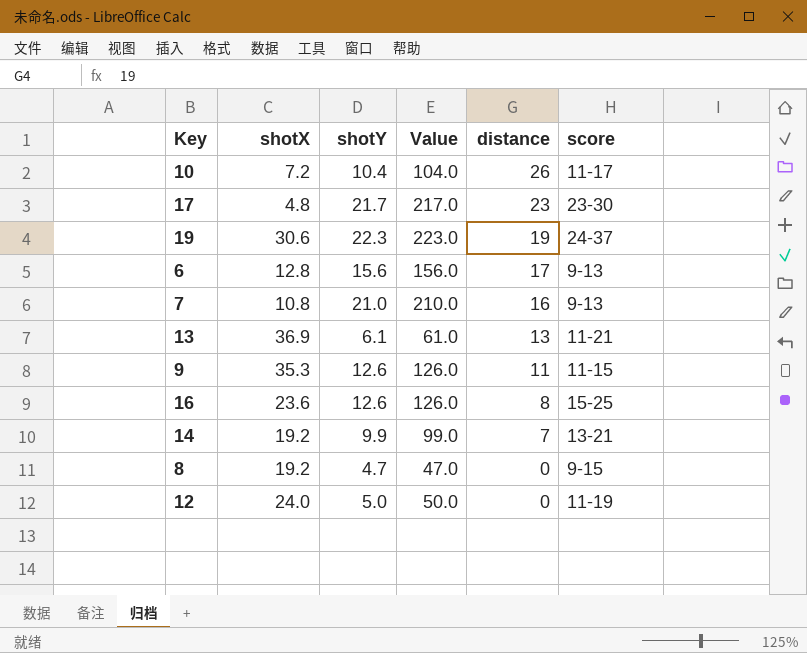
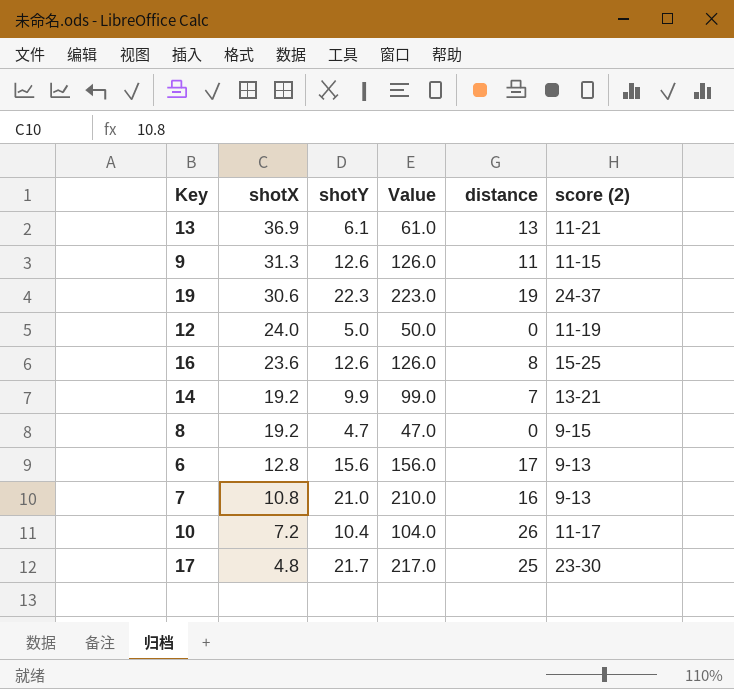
row order: distance descending -> shotX descending
column name: score -> score (2)
9 | shotX: 35.3 -> 31.3
17 | distance: 23 -> 25

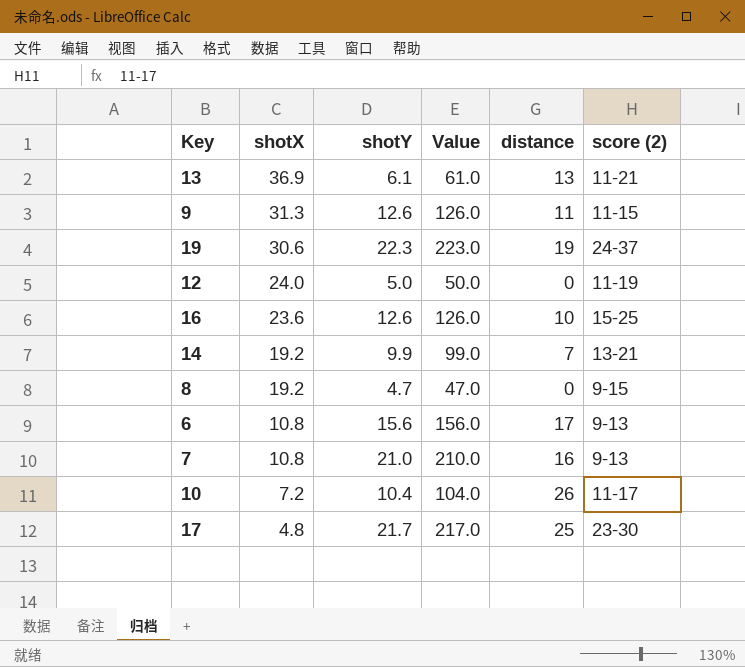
16 | distance: 8 -> 10
6 | shotX: 12.8 -> 10.8

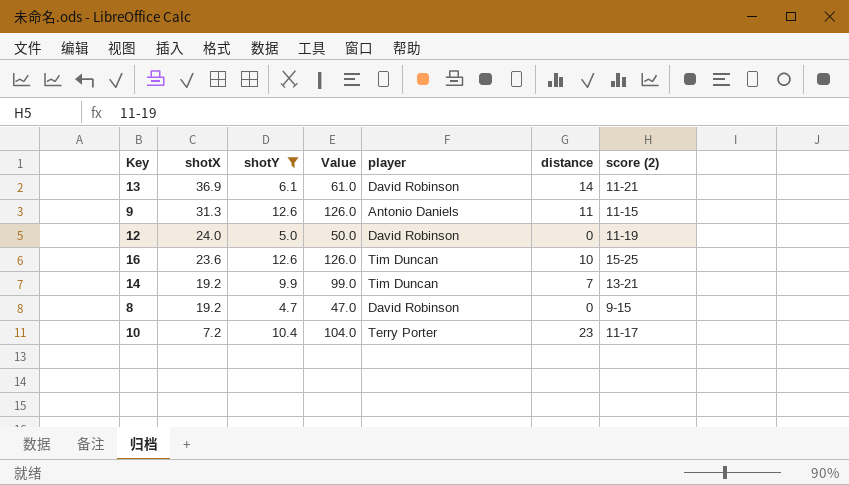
filter: none -> shotY <= 12.6
column player | position: none -> 5
13 | distance: 13 -> 14
10 | distance: 26 -> 23

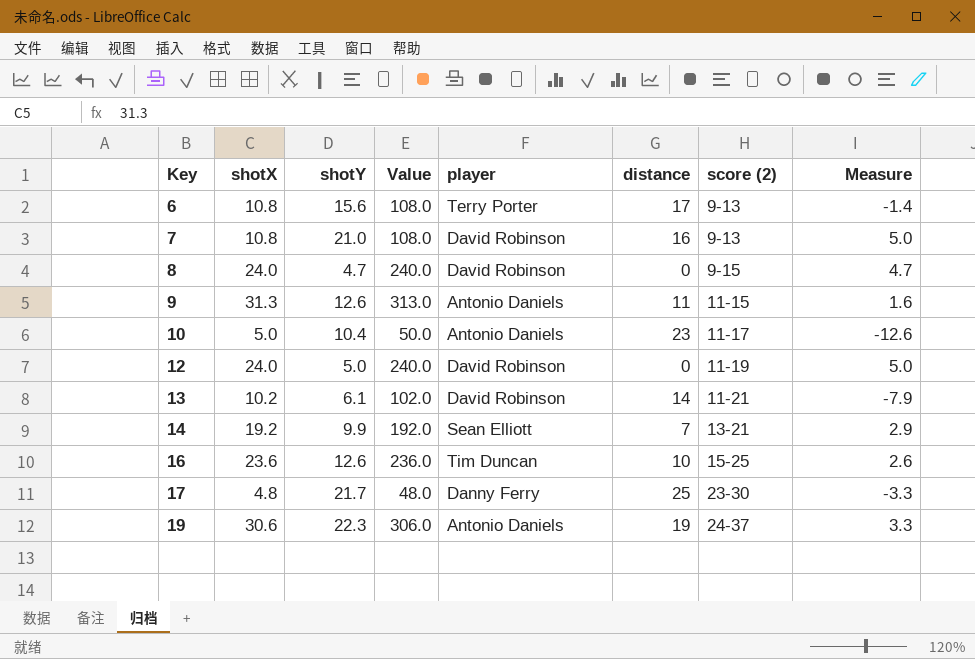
filter: shotY <= 12.6 -> none
row order: shotX descending -> Key ascending
column Value | formula: [shotY] * 10 -> [shotX] * 10
column Measure | formula: none -> [shotY] - [distance]
8 | shotX: 19.2 -> 24.0
10 | shotX: 7.2 -> 5.0
10 | player: Terry Porter -> Antonio Daniels
13 | shotX: 36.9 -> 10.2
14 | player: Tim Duncan -> Sean Elliott

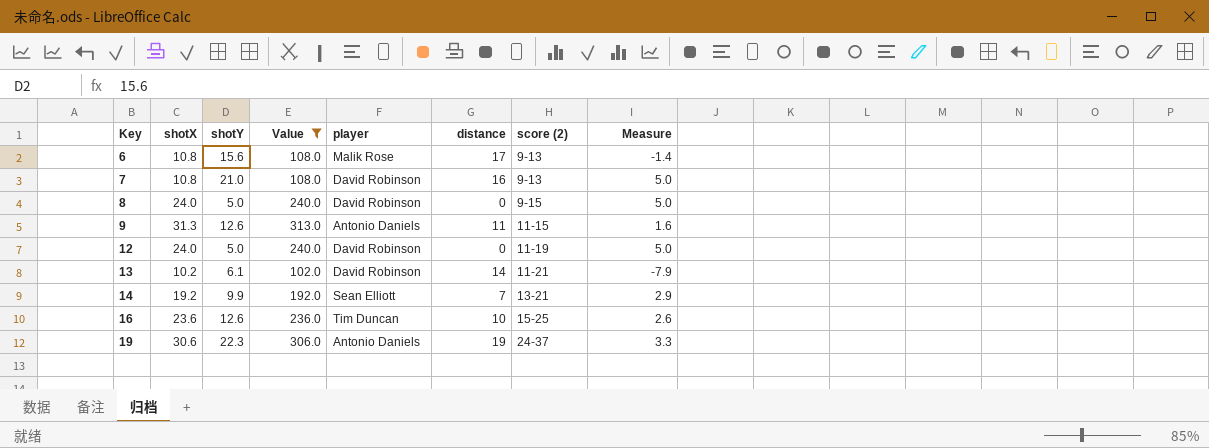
filter: none -> Value >= 102.0
6 | player: Terry Porter -> Malik Rose
8 | shotY: 4.7 -> 5.0
8 | Measure: 4.7 -> 5.0

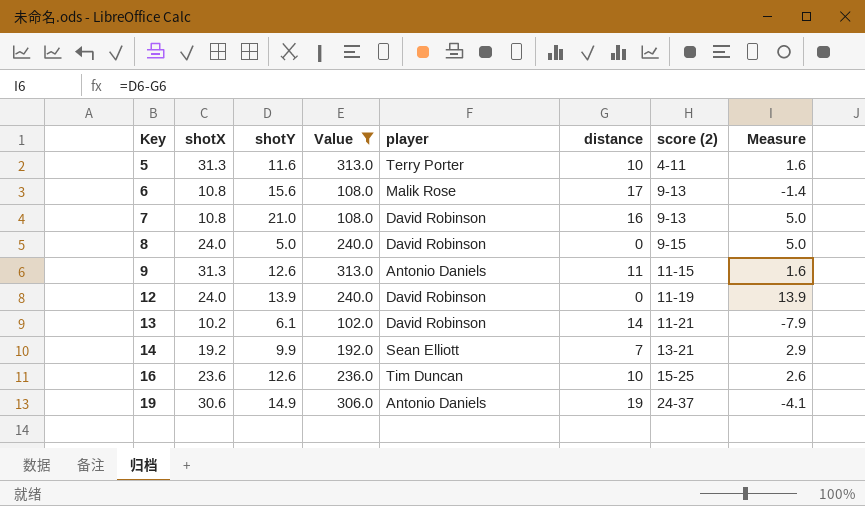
row 5: none -> 31.3 | 11.6 | 313.0 | Terry Porter | 10 | 4-11 | 1.6
12 | shotY: 5.0 -> 13.9
12 | Measure: 5.0 -> 13.9
19 | shotY: 22.3 -> 14.9
19 | Measure: 3.3 -> -4.1

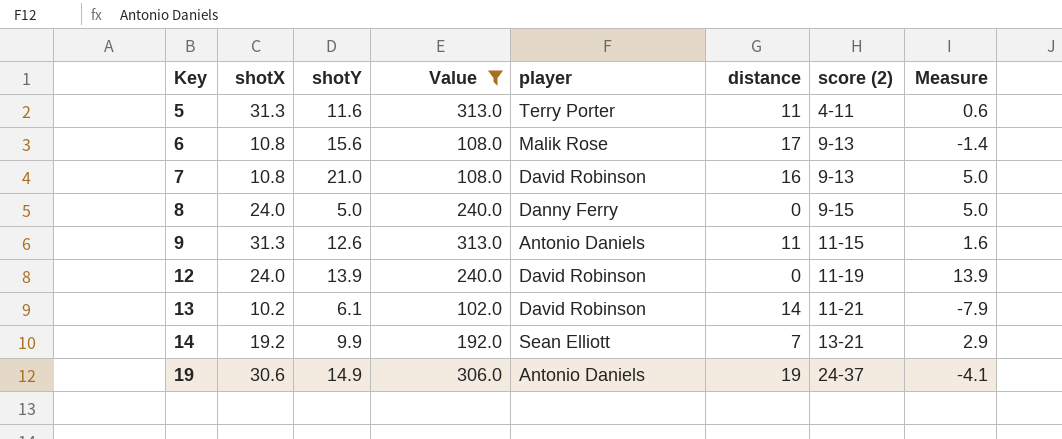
row 16: 23.6 | 12.6 | 236.0 | Tim Duncan | 10 | 15-25 | 2.6 -> none
5 | distance: 10 -> 11
5 | Measure: 1.6 -> 0.6
8 | player: David Robinson -> Danny Ferry

